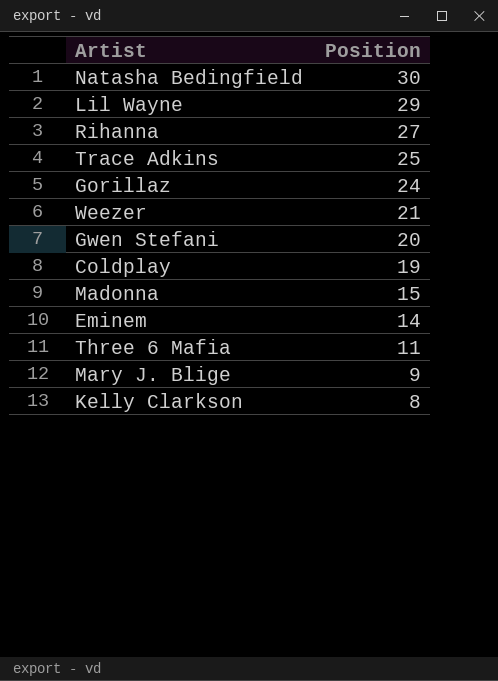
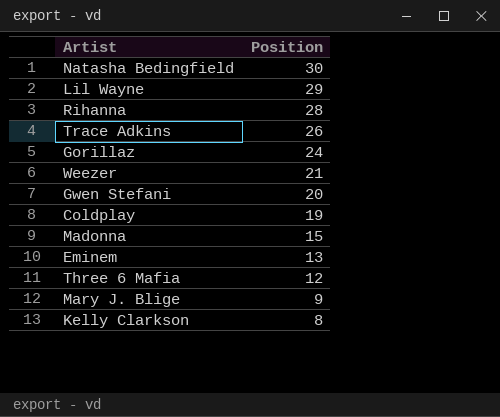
Rihanna | Position: 27 -> 28
Trace Adkins | Position: 25 -> 26
Eminem | Position: 14 -> 13
Three 6 Mafia | Position: 11 -> 12

